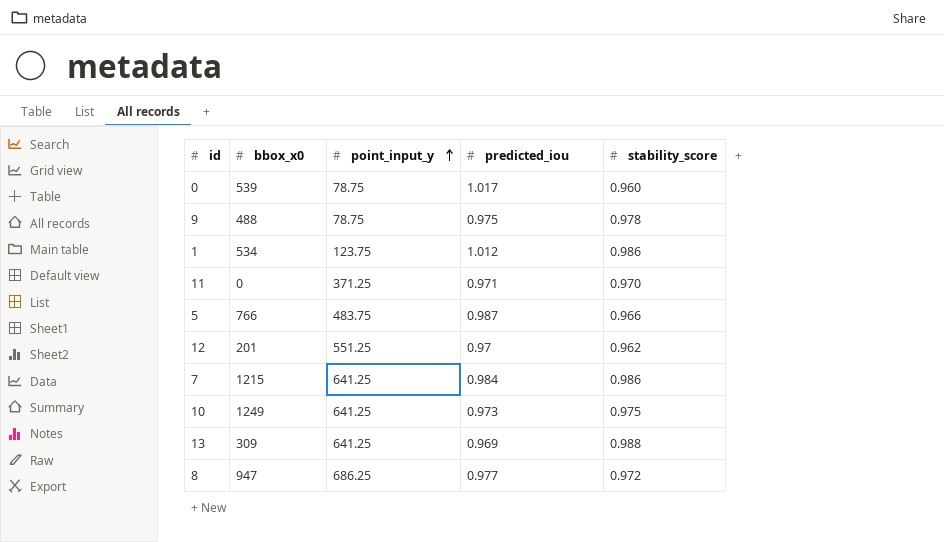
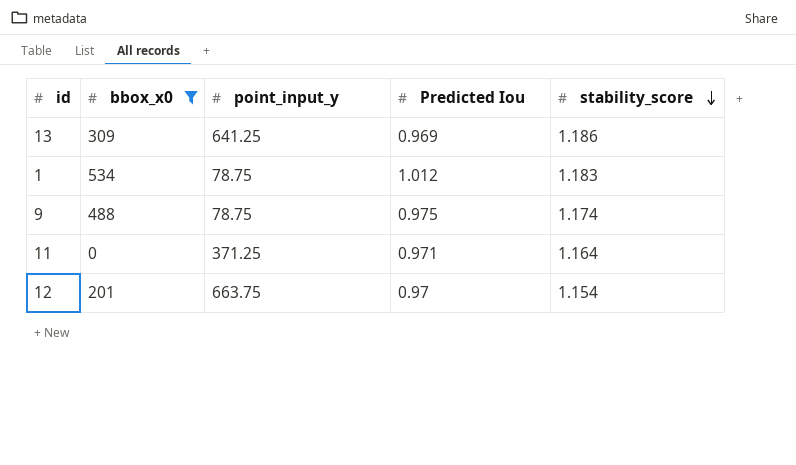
filter: none -> bbox_x0 <= 534
row order: point_input_y ascending -> stability_score descending
column name: predicted_iou -> Predicted Iou
13 | stability_score: 0.988 -> 1.186
1 | point_input_y: 123.75 -> 78.75
1 | stability_score: 0.986 -> 1.183
9 | stability_score: 0.978 -> 1.174
11 | stability_score: 0.970 -> 1.164
12 | point_input_y: 551.25 -> 663.75
12 | stability_score: 0.962 -> 1.154

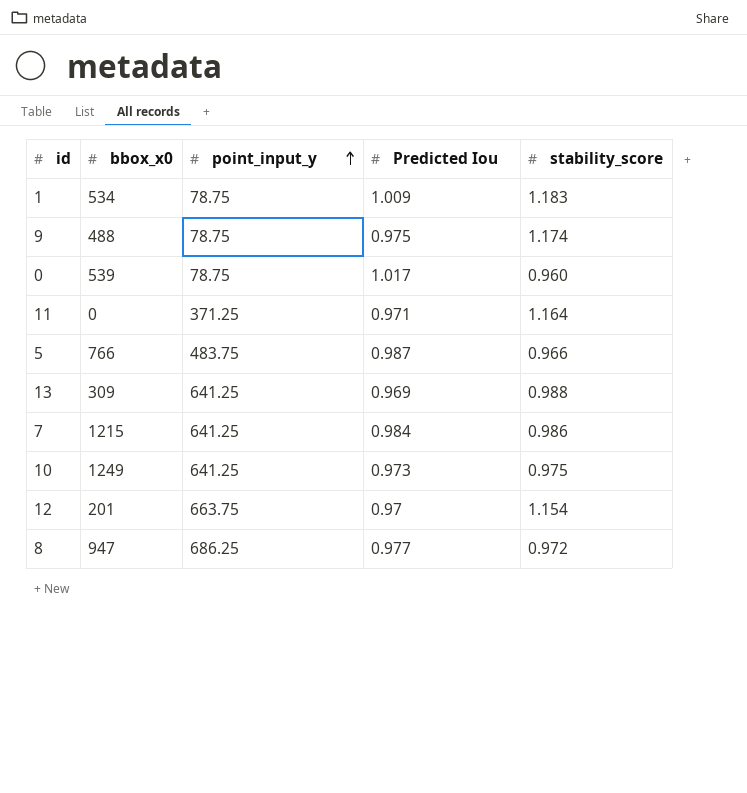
filter: bbox_x0 <= 534 -> none
row order: stability_score descending -> point_input_y ascending
1 | Predicted Iou: 1.012 -> 1.009
13 | stability_score: 1.186 -> 0.988

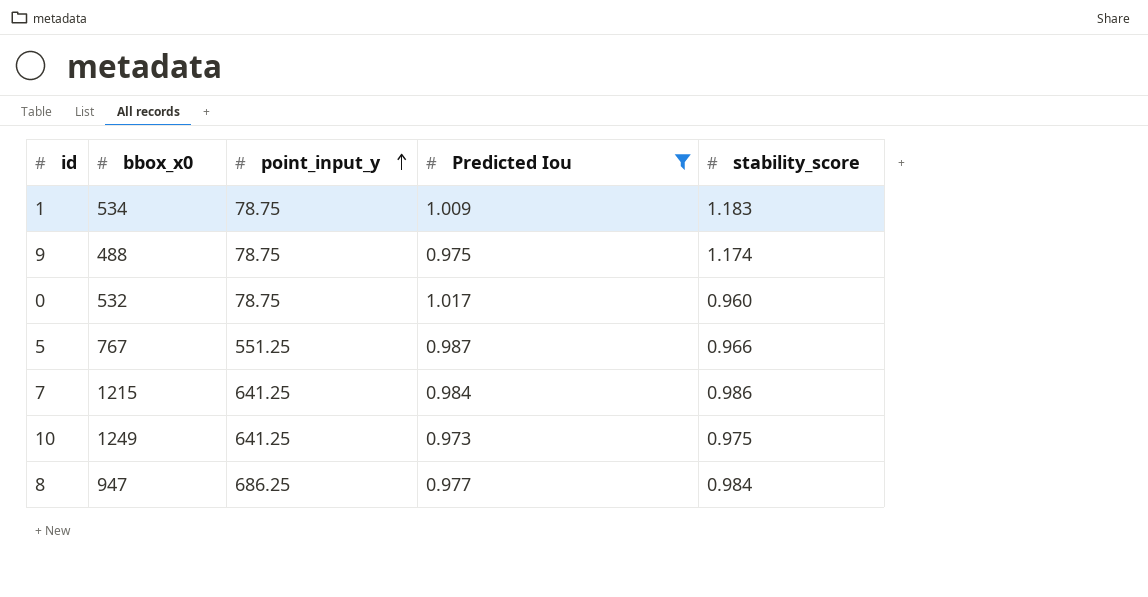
filter: none -> Predicted Iou >= 0.973
0 | bbox_x0: 539 -> 532
5 | bbox_x0: 766 -> 767
5 | point_input_y: 483.75 -> 551.25
8 | stability_score: 0.972 -> 0.984

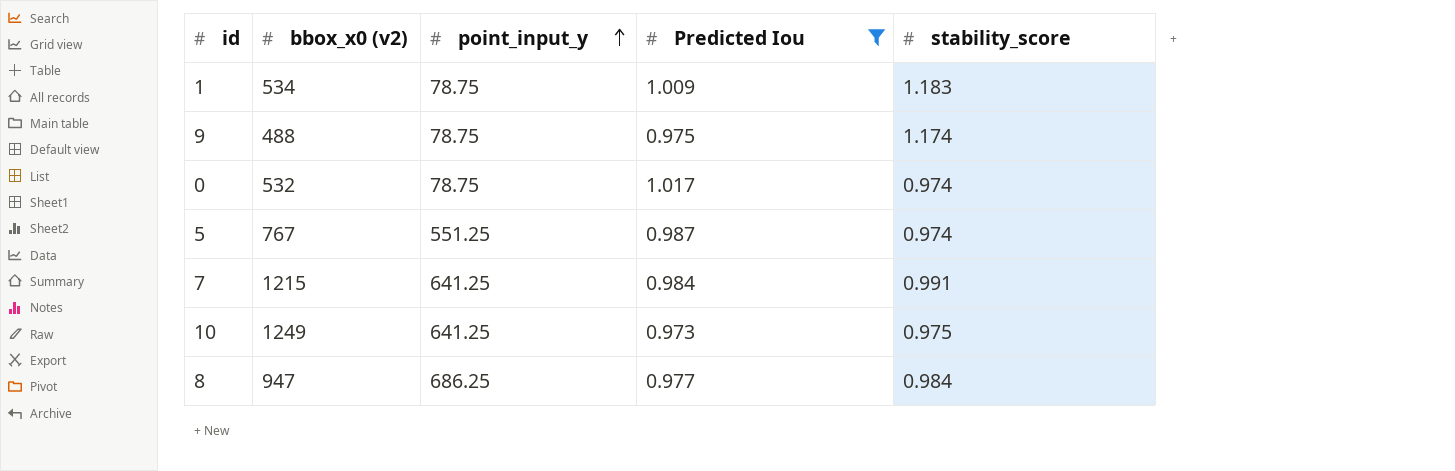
column name: bbox_x0 -> bbox_x0 (v2)
0 | stability_score: 0.960 -> 0.974
5 | stability_score: 0.966 -> 0.974
7 | stability_score: 0.986 -> 0.991

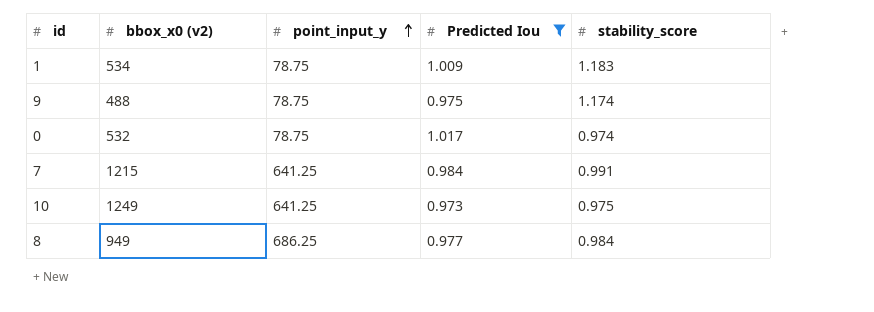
row 5: 767 | 551.25 | 0.987 | 0.974 -> none
8 | bbox_x0 (v2): 947 -> 949

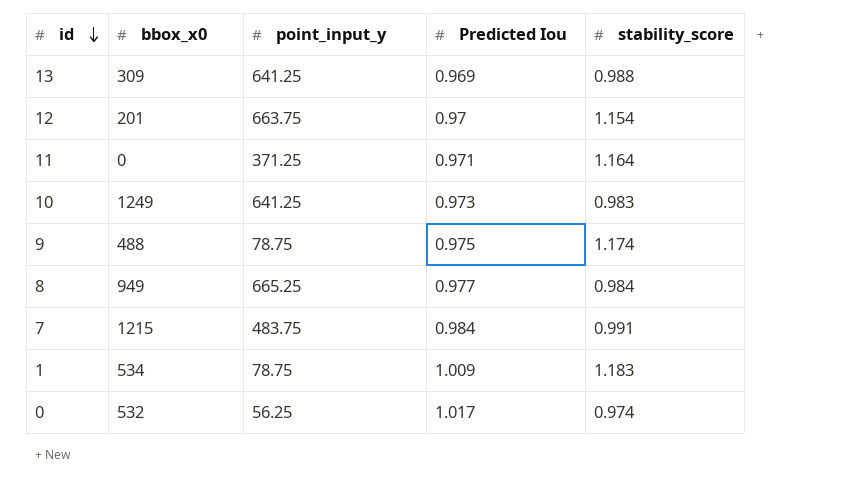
filter: Predicted Iou >= 0.973 -> none
row order: point_input_y ascending -> id descending
column name: bbox_x0 (v2) -> bbox_x0
10 | stability_score: 0.975 -> 0.983
8 | point_input_y: 686.25 -> 665.25
7 | point_input_y: 641.25 -> 483.75
0 | point_input_y: 78.75 -> 56.25

